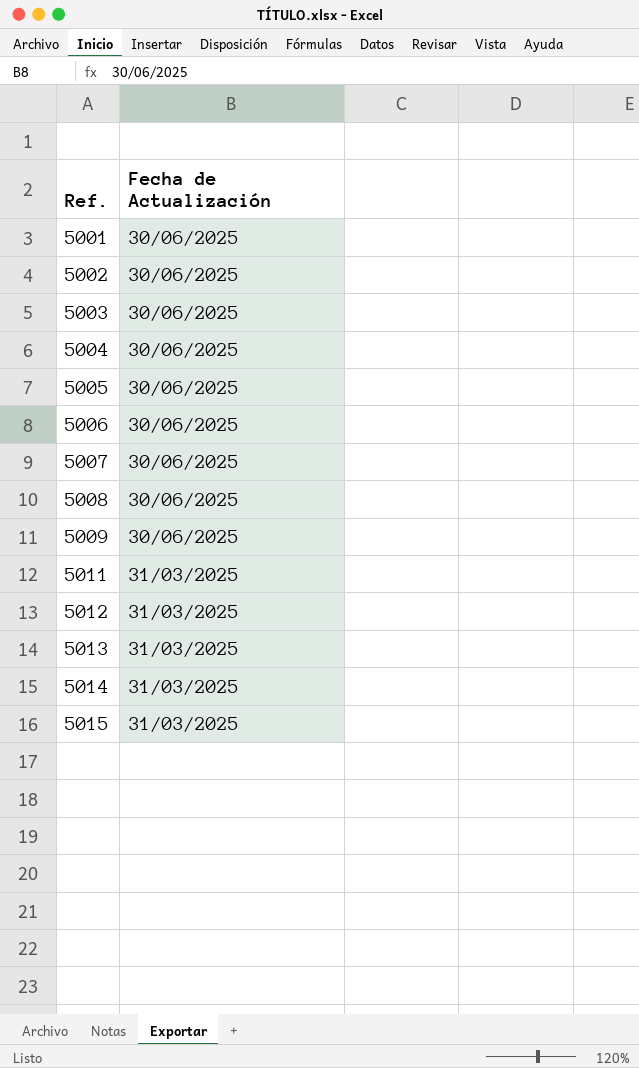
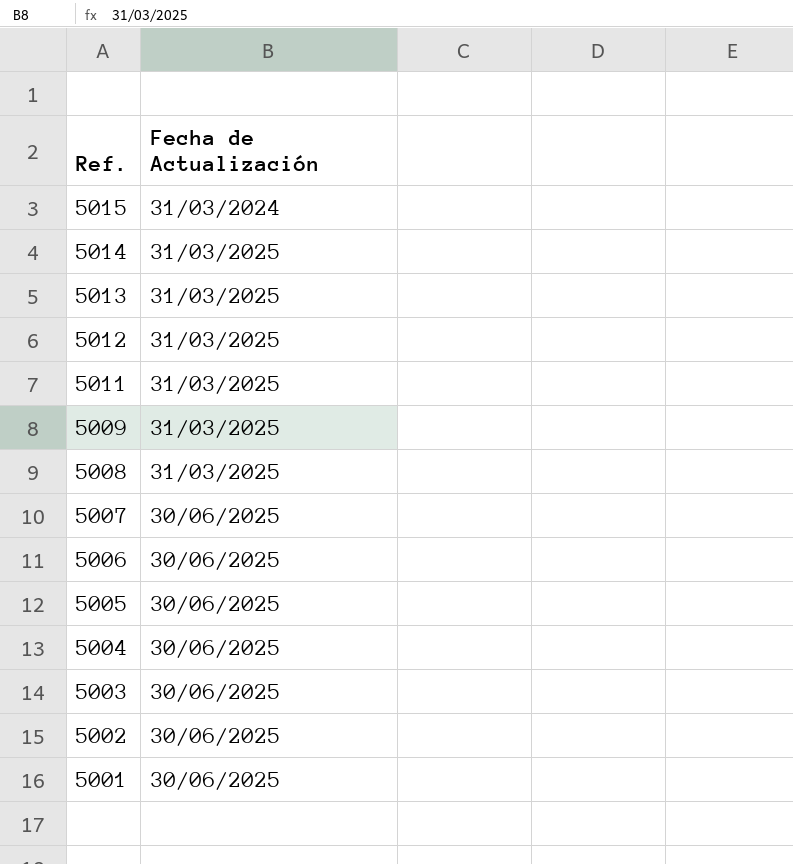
row order: Ref. ascending -> Ref. descending
5015 | Fecha de Actualización: 31/03/2025 -> 31/03/2024
5009 | Fecha de Actualización: 30/06/2025 -> 31/03/2025
5008 | Fecha de Actualización: 30/06/2025 -> 31/03/2025

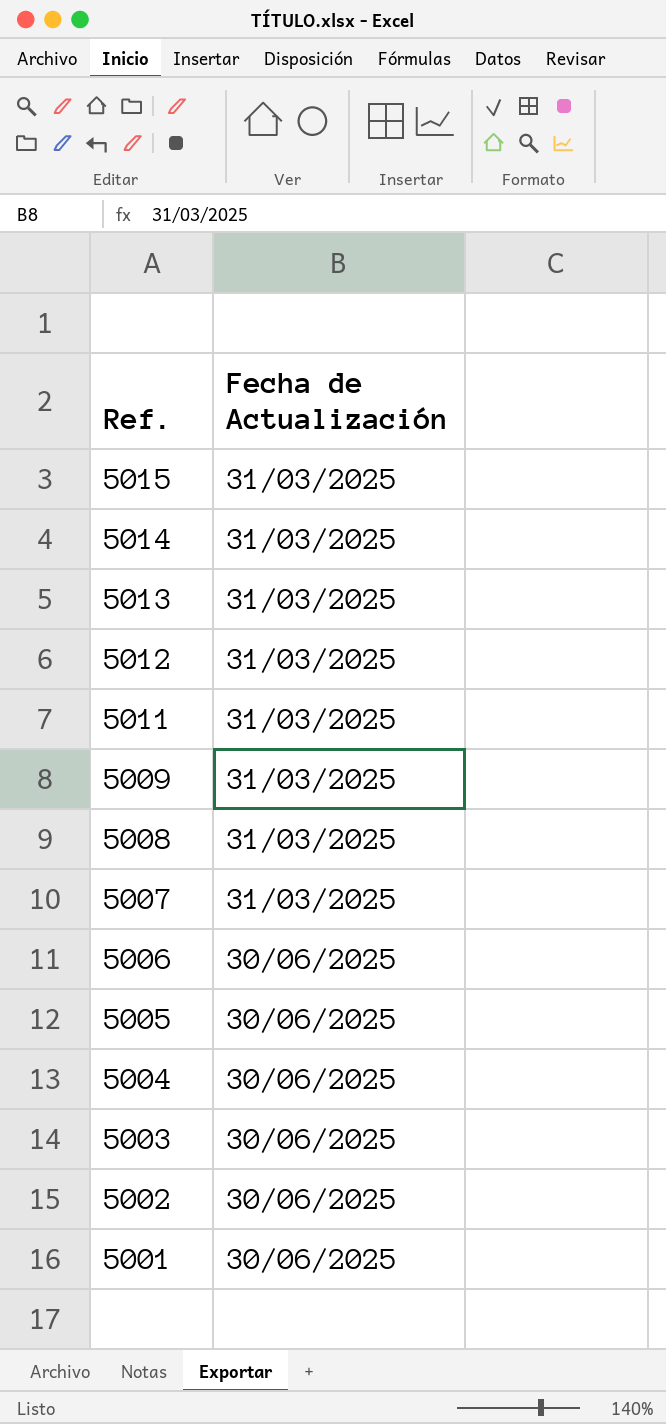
5015 | Fecha de Actualización: 31/03/2024 -> 31/03/2025
5007 | Fecha de Actualización: 30/06/2025 -> 31/03/2025

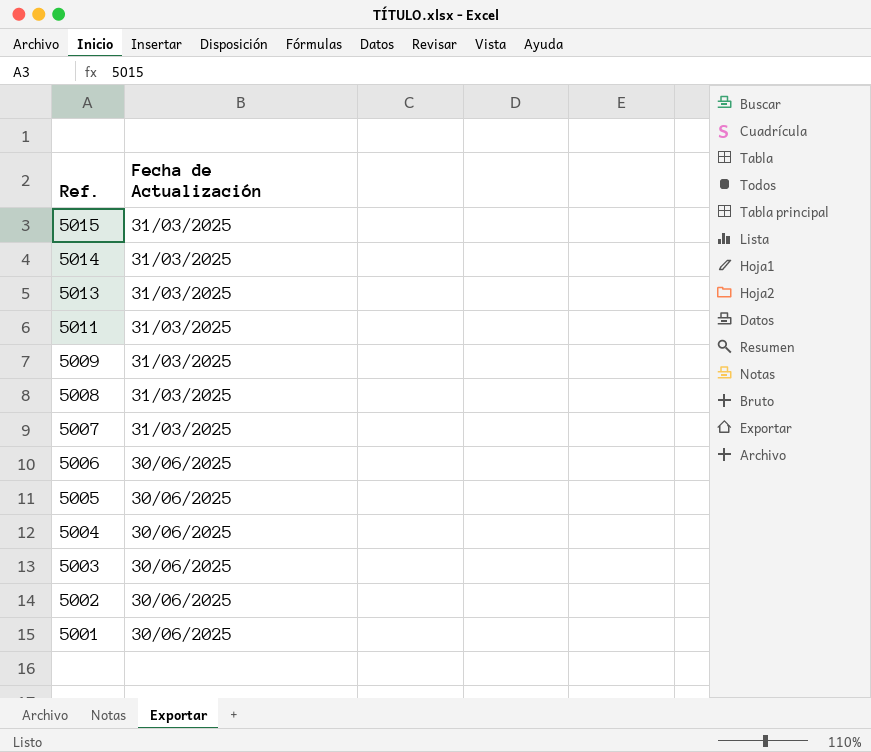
row 5012: 31/03/2025 -> none

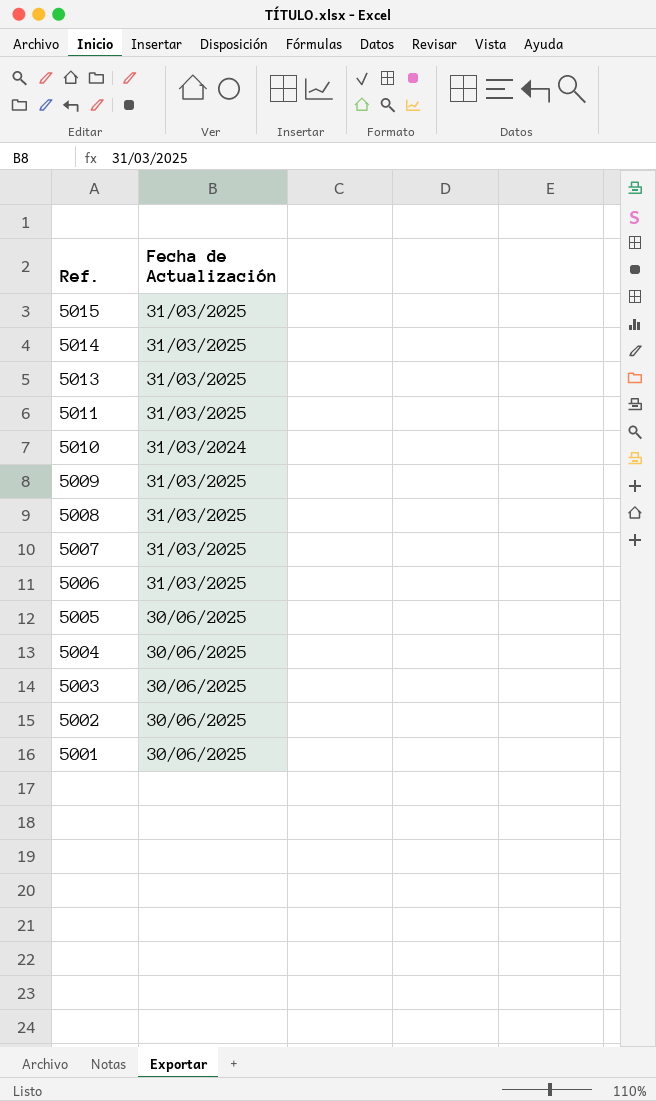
row 5010: none -> 31/03/2024
5006 | Fecha de Actualización: 30/06/2025 -> 31/03/2025

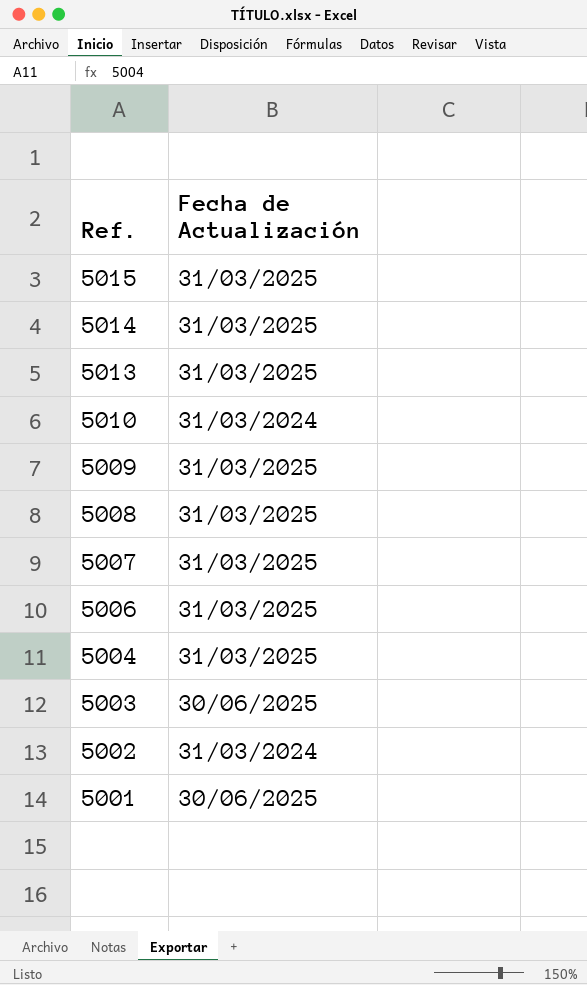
row 5011: 31/03/2025 -> none
row 5005: 30/06/2025 -> none
5004 | Fecha de Actualización: 30/06/2025 -> 31/03/2025
5002 | Fecha de Actualización: 30/06/2025 -> 31/03/2024

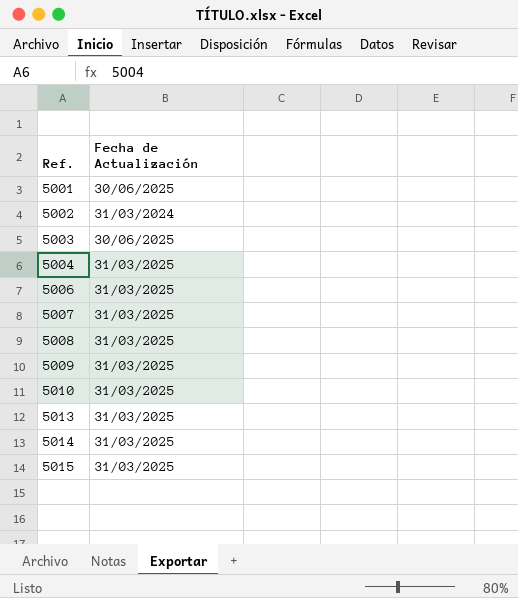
row order: Ref. descending -> Ref. ascending
5010 | Fecha de Actualización: 31/03/2024 -> 31/03/2025

